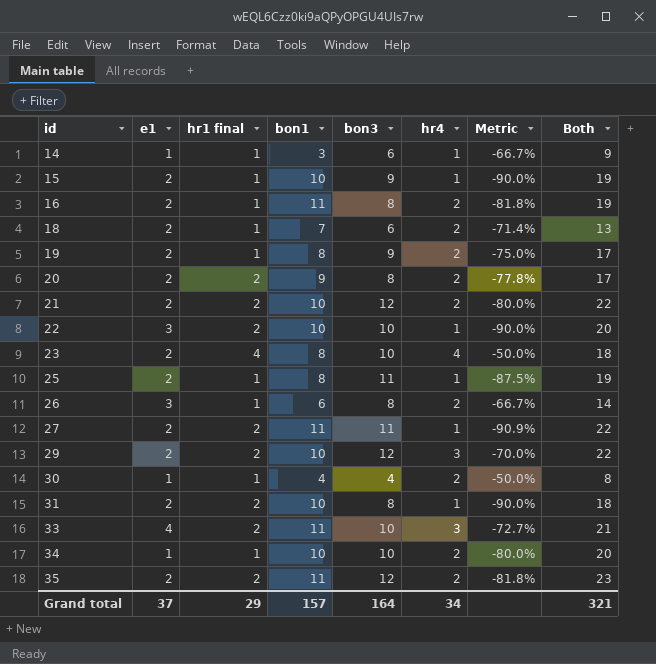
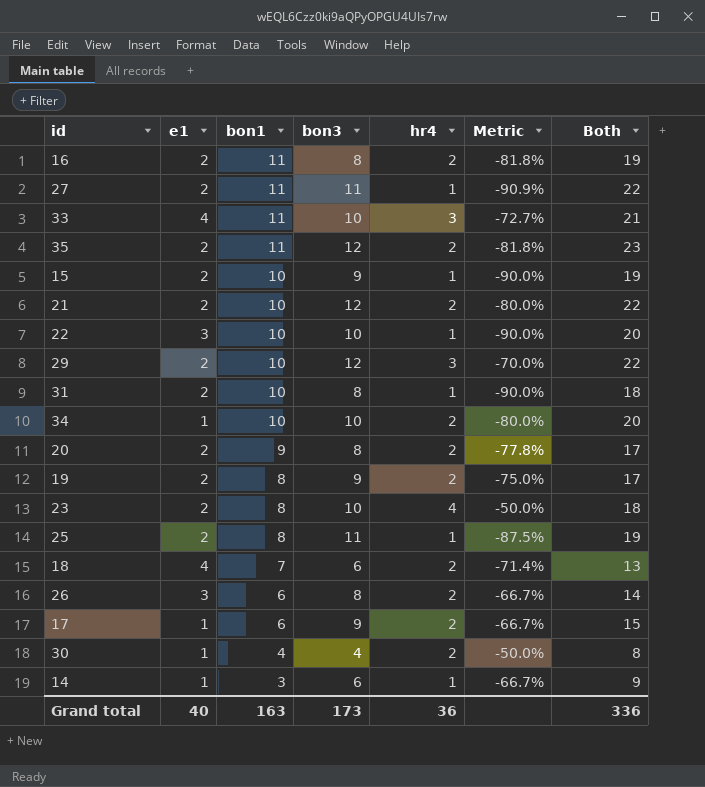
row order: id ascending -> bon1 descending
column hr1 final | position: 3 -> none
18 | e1: 2 -> 4
row 17: none -> 1 | 6 | 9 | 2 | -66.7% | 15
Grand total | e1: 37 -> 40
Grand total | bon1: 157 -> 163
Grand total | bon3: 164 -> 173
Grand total | hr4: 34 -> 36
Grand total | Both: 321 -> 336

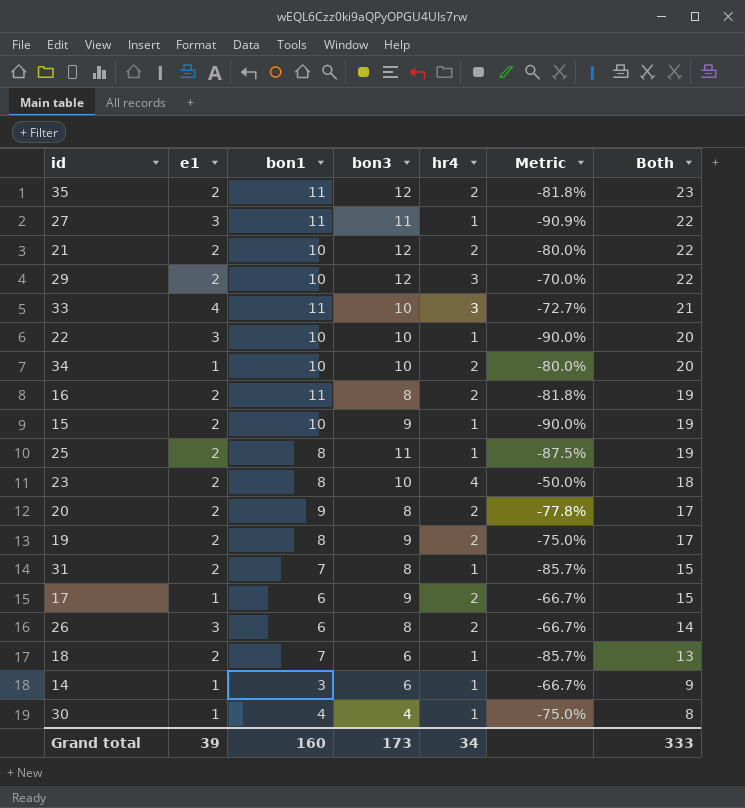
row order: bon1 descending -> Both descending
27 | e1: 2 -> 3
31 | bon1: 10 -> 7
31 | Metric: -90.0% -> -85.7%
31 | Both: 18 -> 15
18 | e1: 4 -> 2
18 | hr4: 2 -> 1
18 | Metric: -71.4% -> -85.7%
30 | hr4: 2 -> 1
30 | Metric: -50.0% -> -75.0%
Grand total | e1: 40 -> 39
Grand total | bon1: 163 -> 160
Grand total | hr4: 36 -> 34
Grand total | Both: 336 -> 333

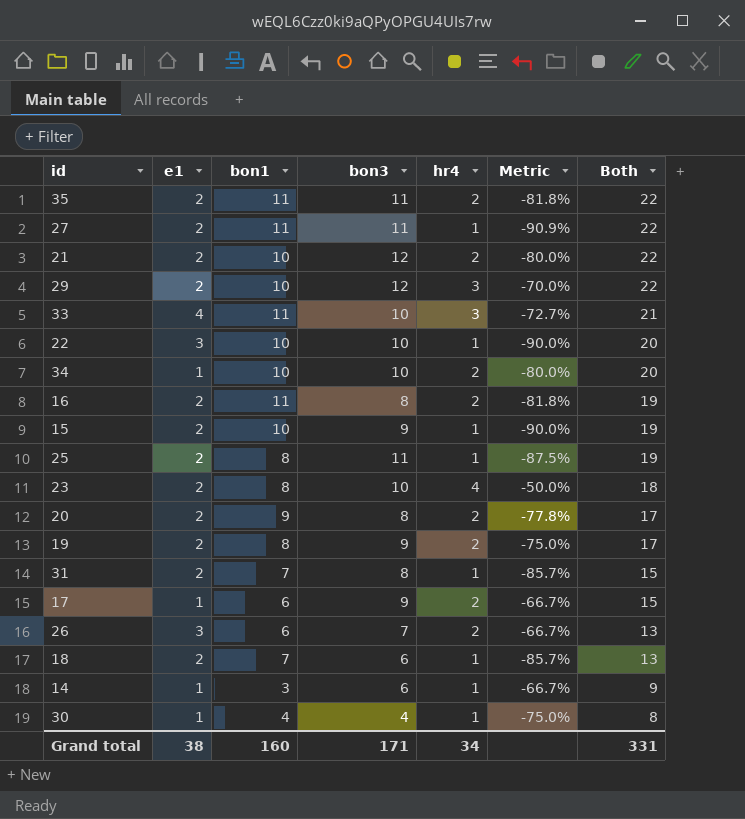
35 | bon3: 12 -> 11
35 | Both: 23 -> 22
27 | e1: 3 -> 2
26 | bon3: 8 -> 7
26 | Both: 14 -> 13
Grand total | e1: 39 -> 38
Grand total | bon3: 173 -> 171
Grand total | Both: 333 -> 331

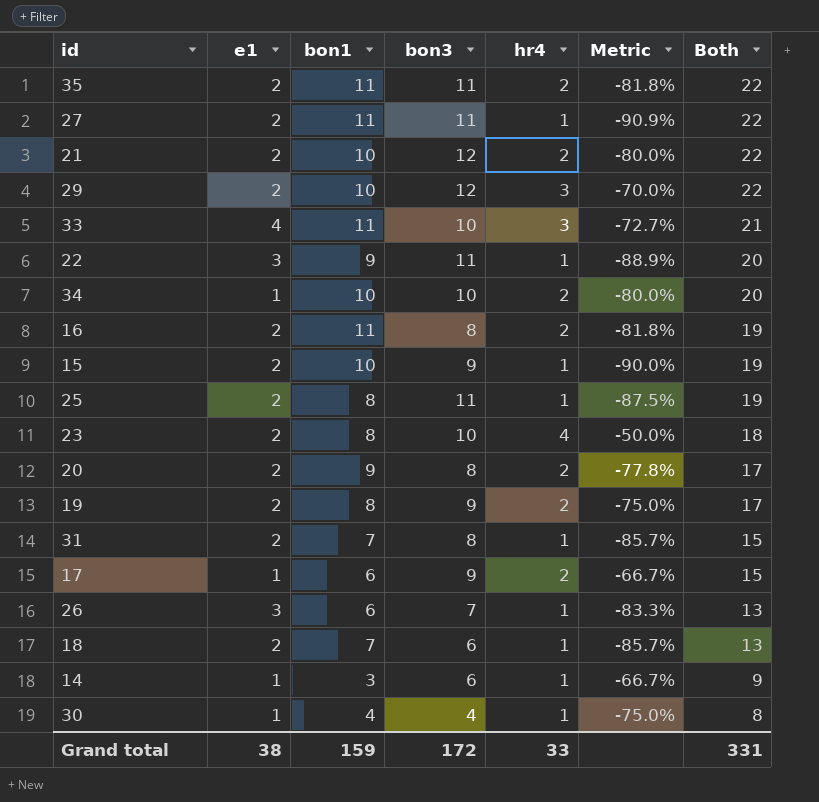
22 | bon1: 10 -> 9
22 | bon3: 10 -> 11
22 | Metric: -90.0% -> -88.9%
26 | hr4: 2 -> 1
26 | Metric: -66.7% -> -83.3%
Grand total | bon1: 160 -> 159
Grand total | bon3: 171 -> 172
Grand total | hr4: 34 -> 33

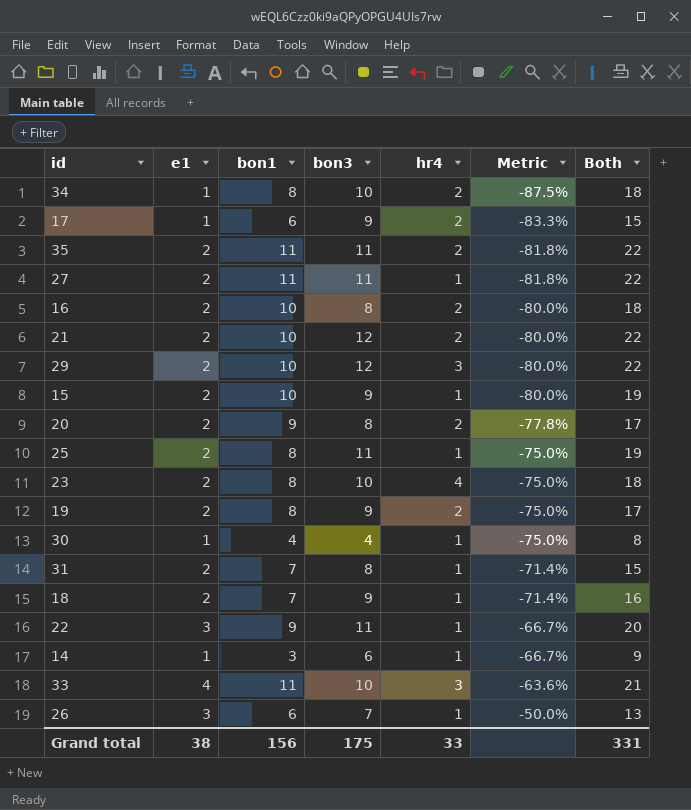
row order: Both descending -> Metric ascending
column Metric | formula: ([hr4] - [bon1]) / [bon1] -> ([e1] - [bon1]) / [bon1]
34 | bon1: 10 -> 8
34 | Both: 20 -> 18
16 | bon1: 11 -> 10
16 | Both: 19 -> 18
18 | bon3: 6 -> 9
18 | Both: 13 -> 16
Grand total | bon1: 159 -> 156
Grand total | bon3: 172 -> 175

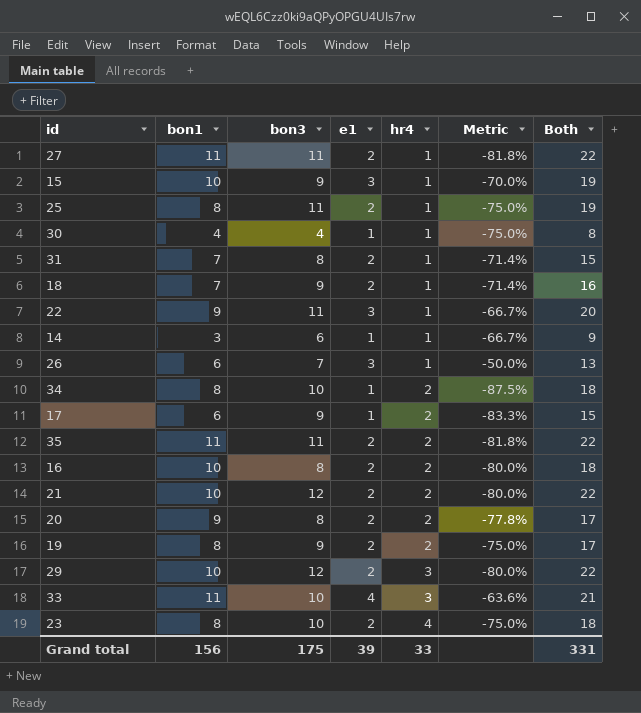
row order: Metric ascending -> hr4 ascending
column e1 | position: 2 -> 4
15 | e1: 2 -> 3
15 | Metric: -80.0% -> -70.0%
Grand total | e1: 38 -> 39

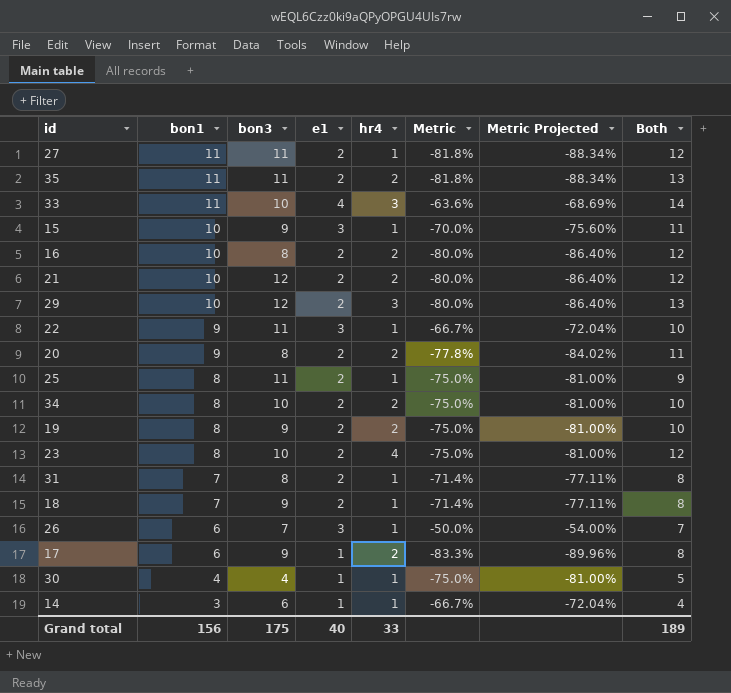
row order: hr4 ascending -> bon1 descending
column Metric Projected | formula: none -> [Metric] * 1.08
column Both | formula: [bon1] + [bon3] -> [bon1] + [hr4]
34 | e1: 1 -> 2
34 | Metric: -87.5% -> -75.0%
Grand total | e1: 39 -> 40
Grand total | Both: 331 -> 189

